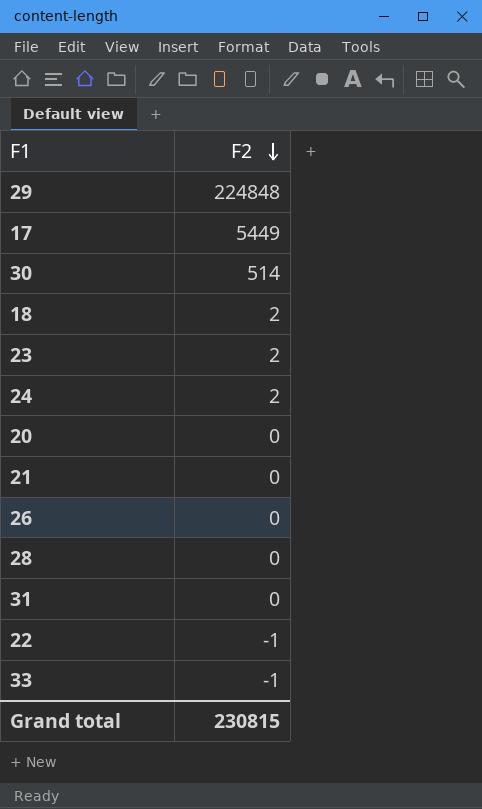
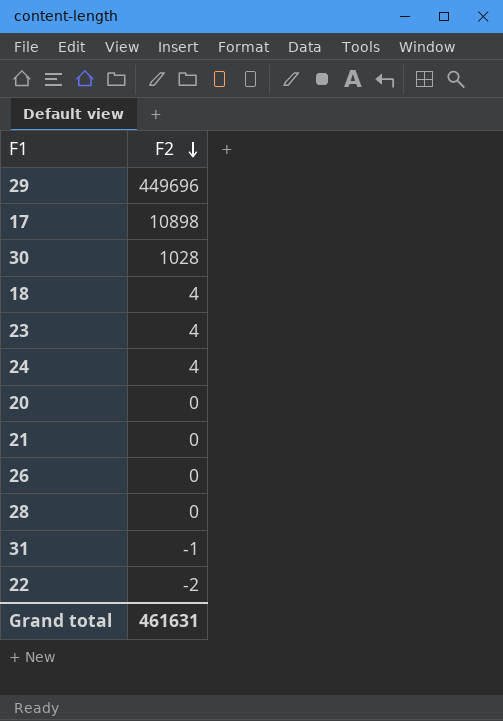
row 33: -1 -> none
29 | F2: 224848 -> 449696
17 | F2: 5449 -> 10898
30 | F2: 514 -> 1028
18 | F2: 2 -> 4
23 | F2: 2 -> 4
24 | F2: 2 -> 4
31 | F2: 0 -> -1
22 | F2: -1 -> -2
Grand total | F2: 230815 -> 461631

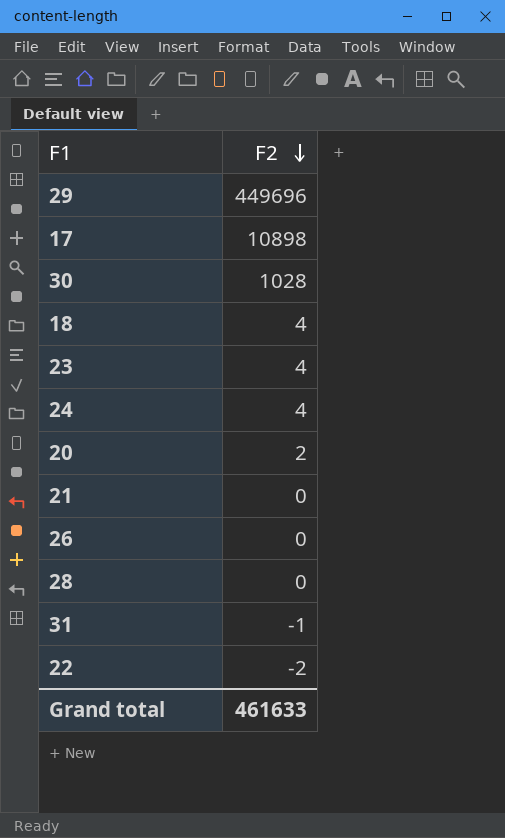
20 | F2: 0 -> 2
Grand total | F2: 461631 -> 461633

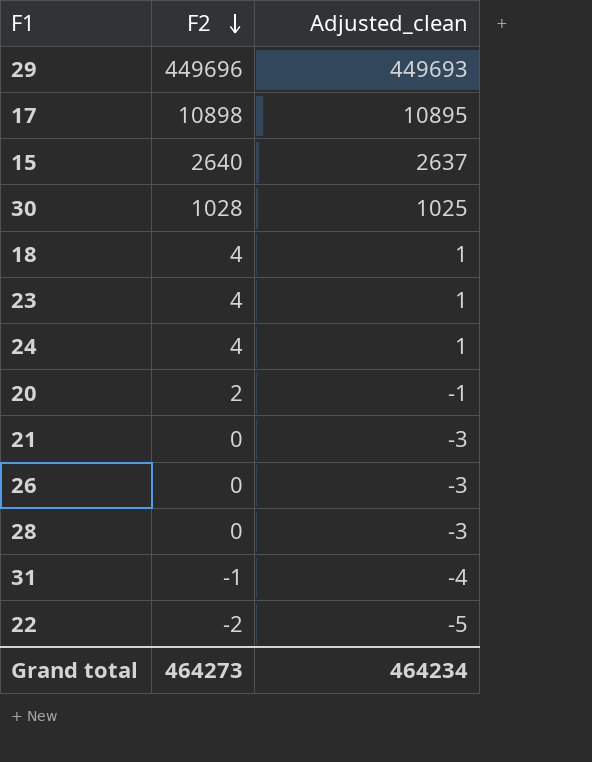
column Adjusted_clean | formula: none -> [F2] - 3
row 15: none -> 2640 | 2637
Grand total | F2: 461633 -> 464273

